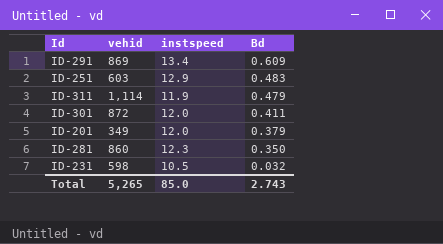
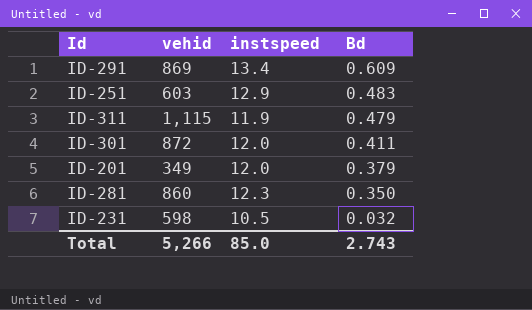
ID-311 | vehid: 1,114 -> 1,115
Total | vehid: 5,265 -> 5,266

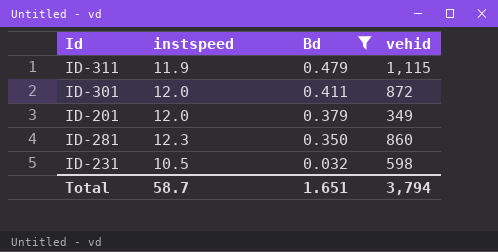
filter: none -> Bd <= 0.479
column vehid | position: 2 -> 4
Total | instspeed: 85.0 -> 58.7
Total | Bd: 2.743 -> 1.651
Total | vehid: 5,266 -> 3,794

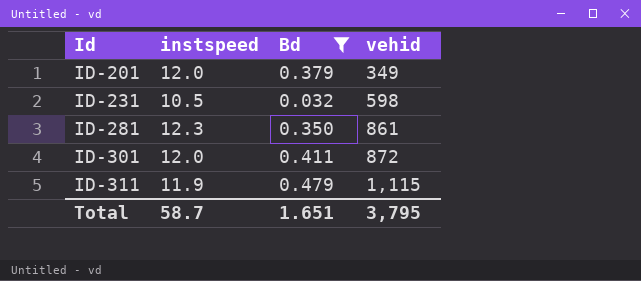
row order: Bd descending -> Id ascending
ID-281 | vehid: 860 -> 861
Total | vehid: 3,794 -> 3,795

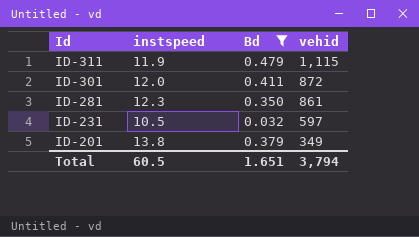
row order: Id ascending -> Id descending
ID-231 | vehid: 598 -> 597
ID-201 | instspeed: 12.0 -> 13.8
Total | instspeed: 58.7 -> 60.5
Total | vehid: 3,795 -> 3,794

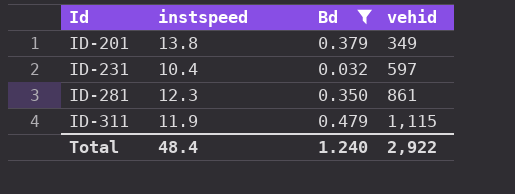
row order: Id descending -> Id ascending
row ID-301: 12.0 | 0.411 | 872 -> none
ID-231 | instspeed: 10.5 -> 10.4
Total | instspeed: 60.5 -> 48.4
Total | Bd: 1.651 -> 1.240
Total | vehid: 3,794 -> 2,922

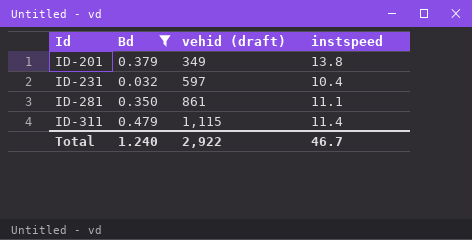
column name: vehid -> vehid (draft)
column instspeed | position: 2 -> 4
ID-281 | instspeed: 12.3 -> 11.1
ID-311 | instspeed: 11.9 -> 11.4
Total | instspeed: 48.4 -> 46.7

